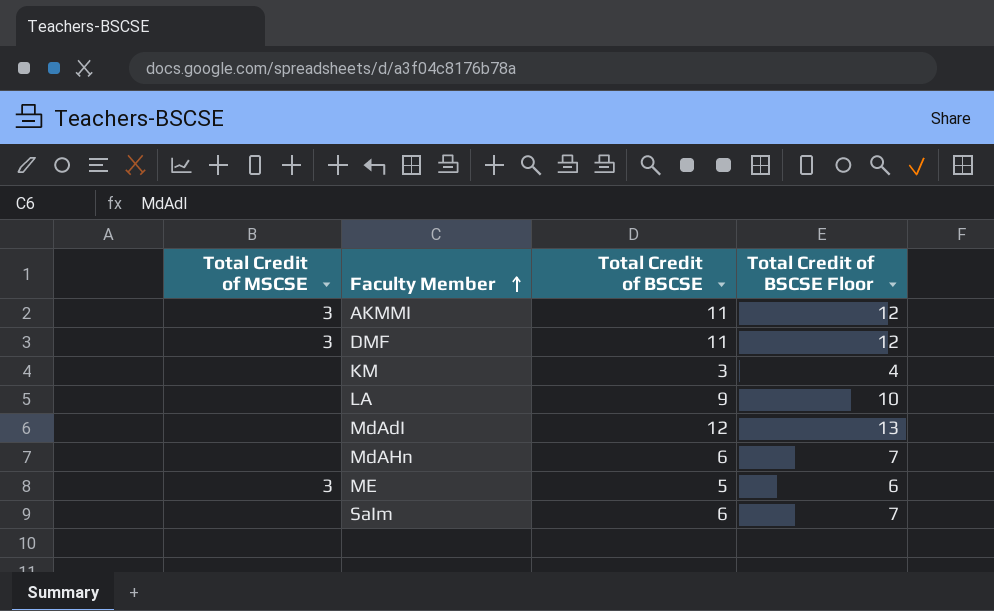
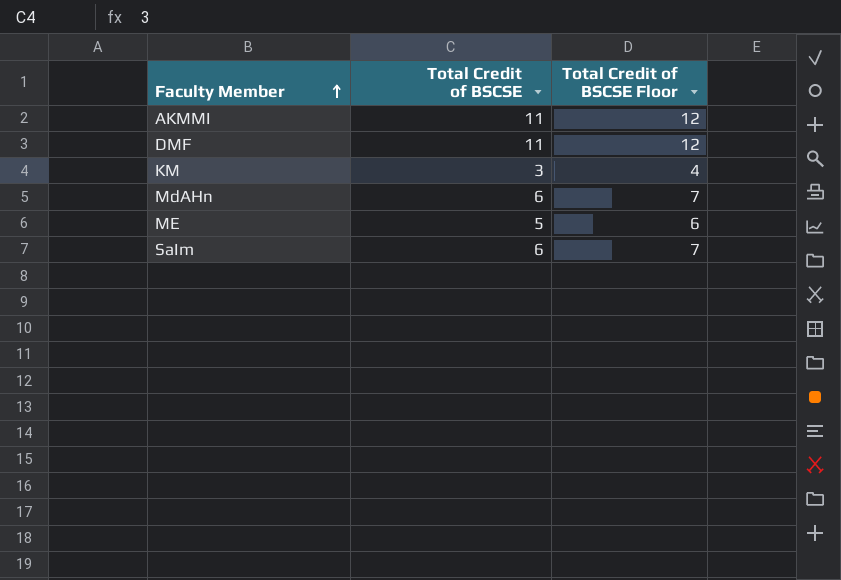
column Total Credit of MSCSE | position: 1 -> none
row LA: none | 9 | 10 -> none
row MdAdI: none | 12 | 13 -> none

